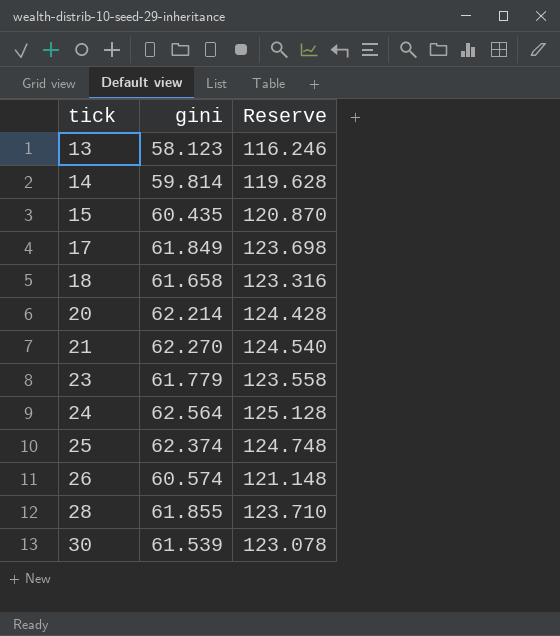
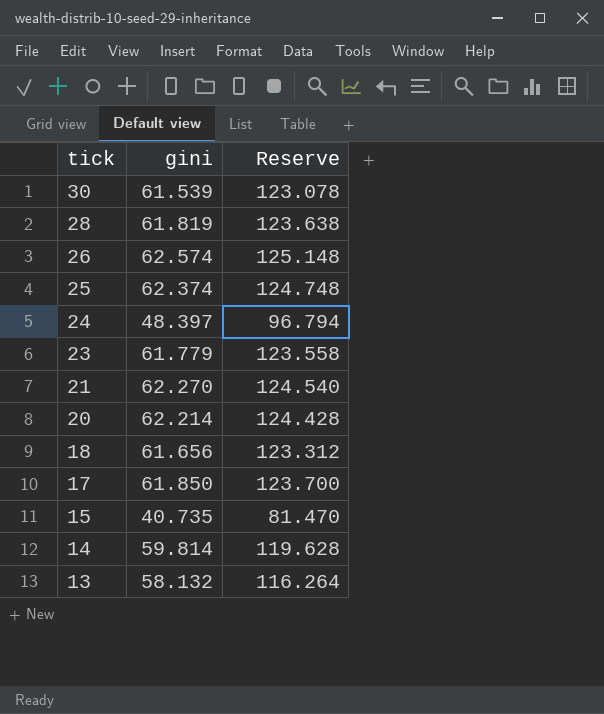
row order: tick ascending -> tick descending
28 | gini: 61.855 -> 61.819
28 | Reserve: 123.710 -> 123.638
26 | gini: 60.574 -> 62.574
26 | Reserve: 121.148 -> 125.148
24 | gini: 62.564 -> 48.397
24 | Reserve: 125.128 -> 96.794
18 | gini: 61.658 -> 61.656
18 | Reserve: 123.316 -> 123.312
17 | gini: 61.849 -> 61.850
17 | Reserve: 123.698 -> 123.700
15 | gini: 60.435 -> 40.735
15 | Reserve: 120.870 -> 81.470
13 | gini: 58.123 -> 58.132
13 | Reserve: 116.246 -> 116.264

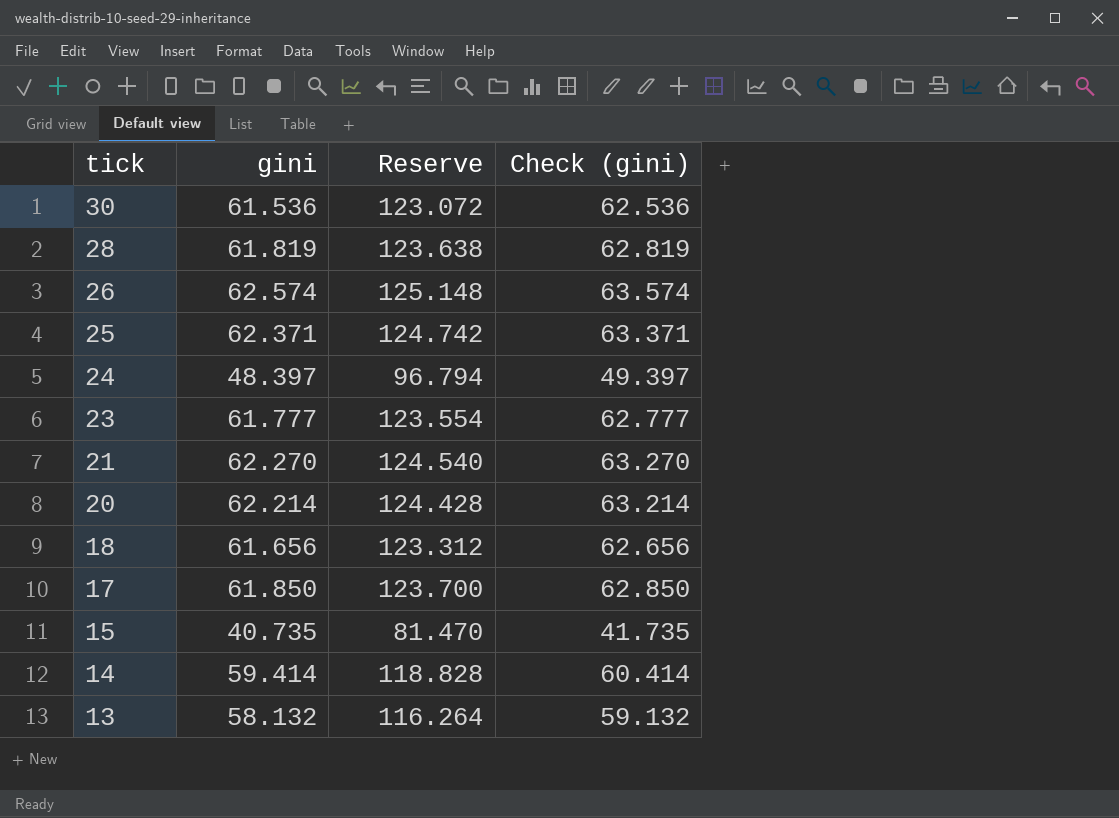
column Check (gini) | formula: none -> [gini] + 1
30 | gini: 61.539 -> 61.536
30 | Reserve: 123.078 -> 123.072
25 | gini: 62.374 -> 62.371
25 | Reserve: 124.748 -> 124.742
23 | gini: 61.779 -> 61.777
23 | Reserve: 123.558 -> 123.554
14 | gini: 59.814 -> 59.414
14 | Reserve: 119.628 -> 118.828

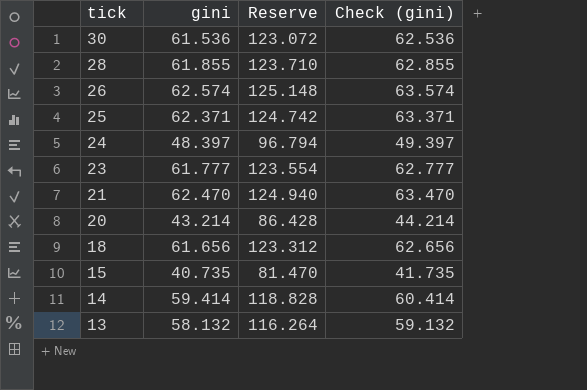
row 17: 61.850 | 123.700 | 62.850 -> none
28 | gini: 61.819 -> 61.855
28 | Reserve: 123.638 -> 123.710
28 | Check (gini): 62.819 -> 62.855
21 | gini: 62.270 -> 62.470
21 | Reserve: 124.540 -> 124.940
21 | Check (gini): 63.270 -> 63.470
20 | gini: 62.214 -> 43.214
20 | Reserve: 124.428 -> 86.428
20 | Check (gini): 63.214 -> 44.214

